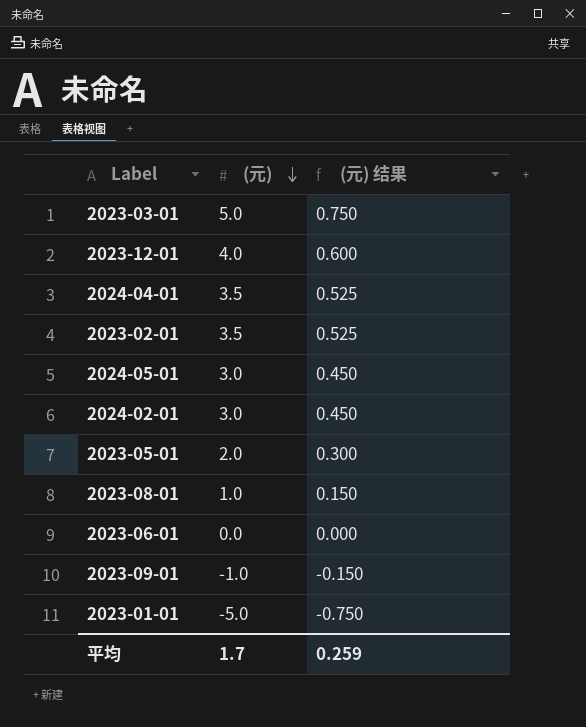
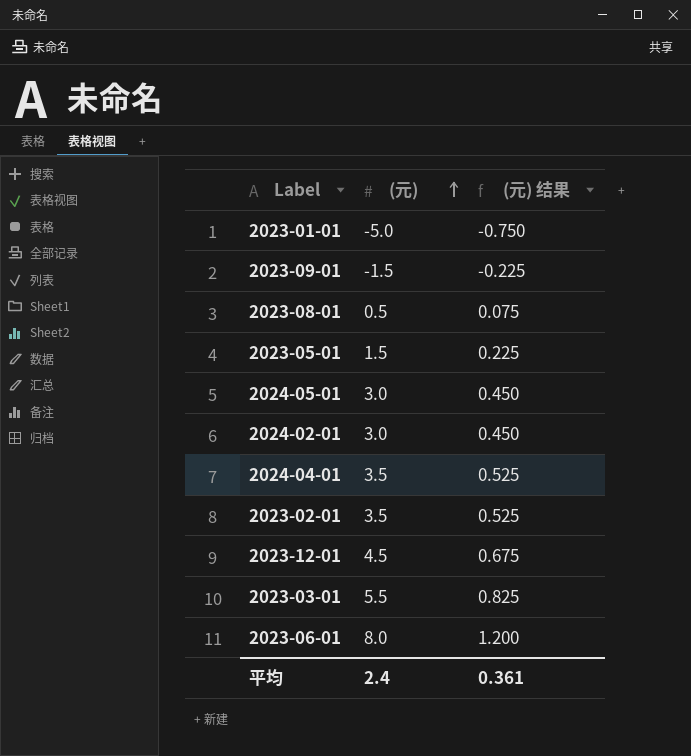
row order: (元) descending -> (元) ascending
2023-09-01 | (元): -1.0 -> -1.5
2023-09-01 | (元) 结果: -0.150 -> -0.225
2023-08-01 | (元): 1.0 -> 0.5
2023-08-01 | (元) 结果: 0.150 -> 0.075
2023-05-01 | (元): 2.0 -> 1.5
2023-05-01 | (元) 结果: 0.300 -> 0.225
2023-12-01 | (元): 4.0 -> 4.5
2023-12-01 | (元) 结果: 0.600 -> 0.675
2023-03-01 | (元): 5.0 -> 5.5
2023-03-01 | (元) 结果: 0.750 -> 0.825
2023-06-01 | (元): 0.0 -> 8.0
2023-06-01 | (元) 结果: 0.000 -> 1.200
平均 | (元): 1.7 -> 2.4
平均 | (元) 结果: 0.259 -> 0.361

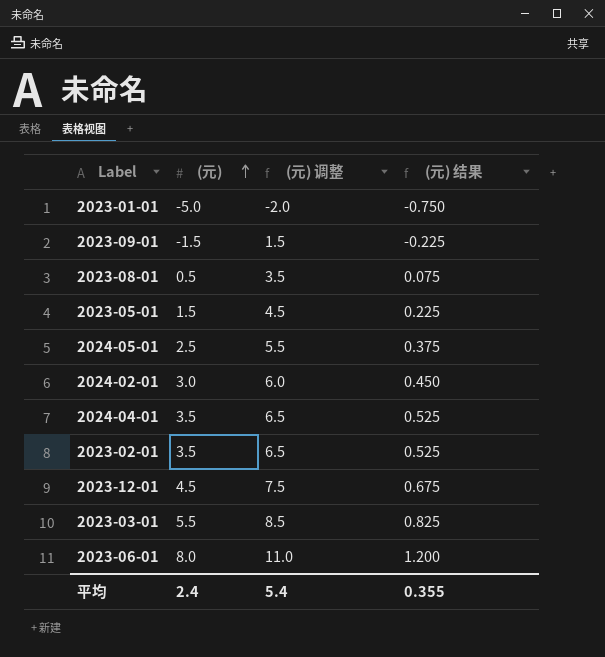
column (元) 调整 | formula: none -> [(元)] + 3
2024-05-01 | (元): 3.0 -> 2.5
2024-05-01 | (元) 结果: 0.450 -> 0.375
平均 | (元) 结果: 0.361 -> 0.355

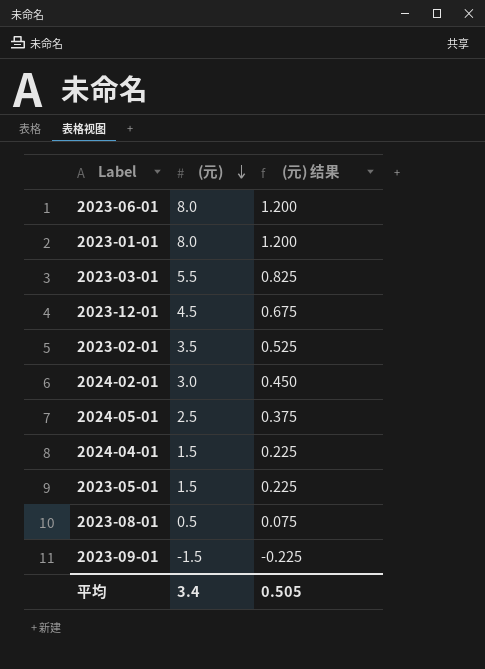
row order: (元) ascending -> (元) descending
column (元) 调整 | formula: [(元)] + 3 -> none
2023-01-01 | (元): -5.0 -> 8.0
2023-01-01 | (元) 结果: -0.750 -> 1.200
2024-04-01 | (元): 3.5 -> 1.5
2024-04-01 | (元) 结果: 0.525 -> 0.225
平均 | (元): 2.4 -> 3.4
平均 | (元) 结果: 0.355 -> 0.505

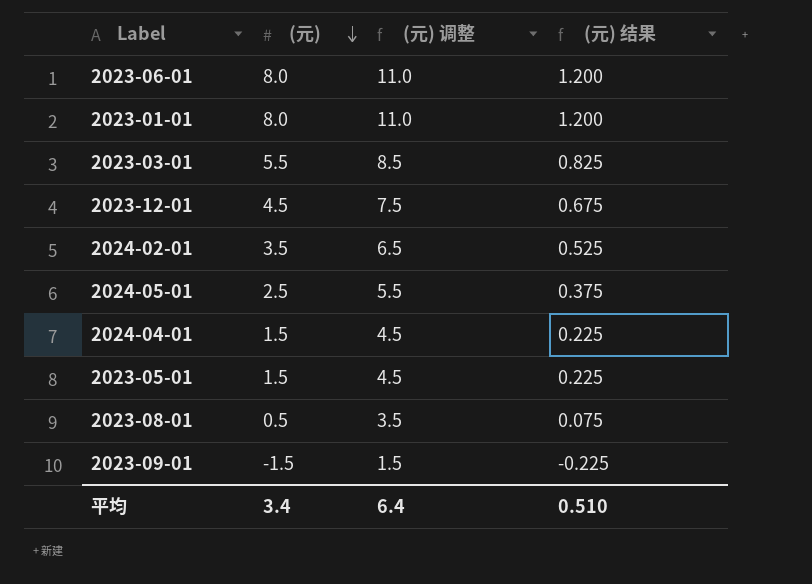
column (元) 调整 | formula: none -> [(元)] + 3
row 2023-02-01: 3.5 | 0.525 -> none
2024-02-01 | (元): 3.0 -> 3.5
2024-02-01 | (元) 结果: 0.450 -> 0.525
平均 | (元) 结果: 0.505 -> 0.510

